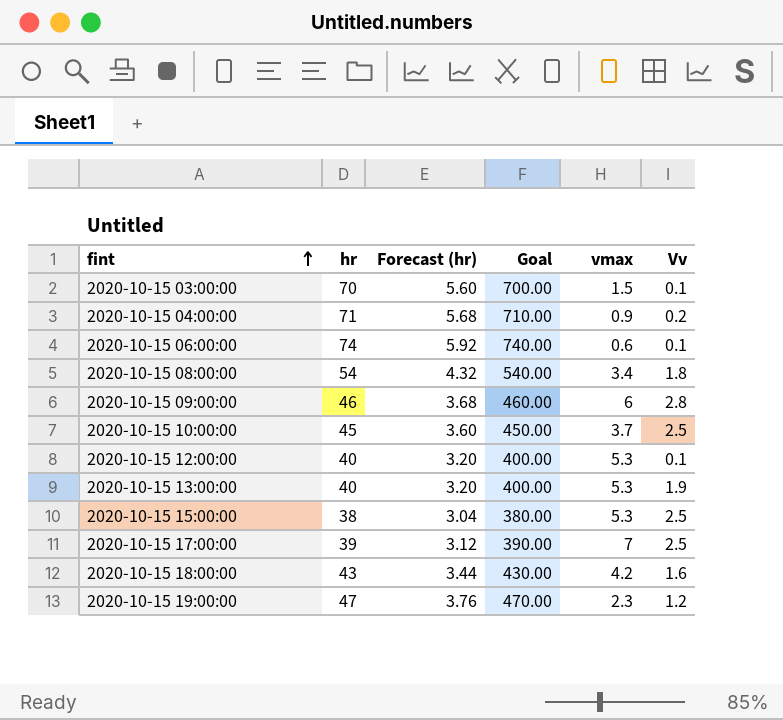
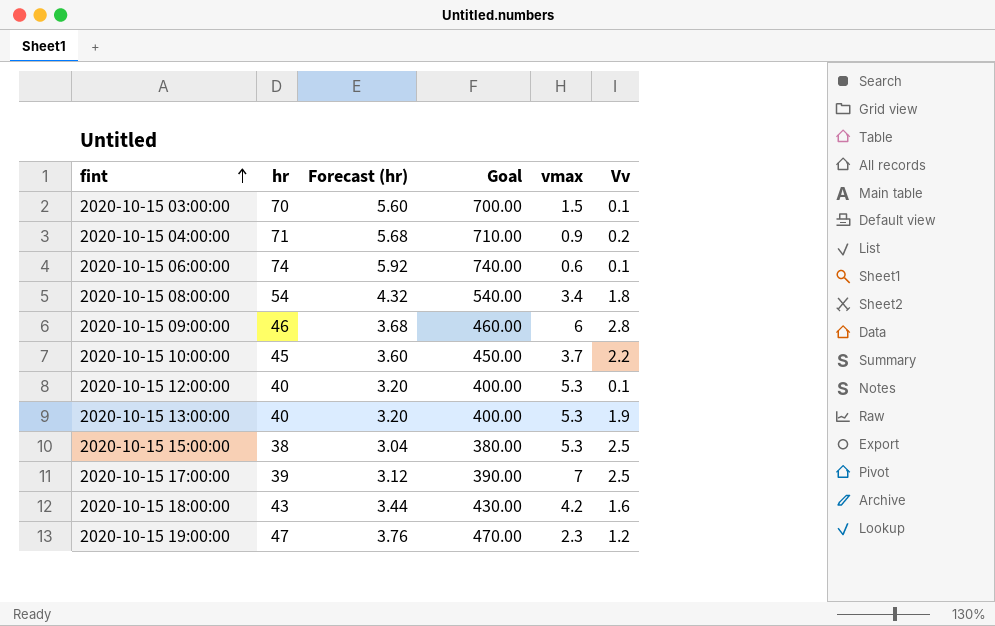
2020-10-15 10:00:00 | Vv: 2.5 -> 2.2

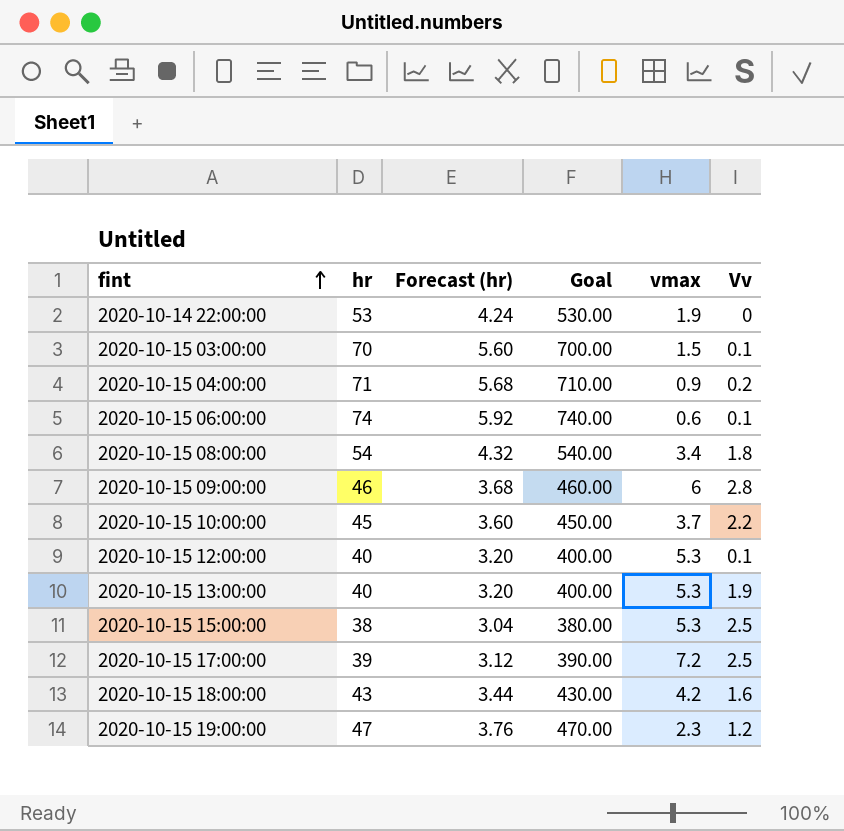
row 2020-10-14 22:00:00: none -> 53 | 4.24 | 530.00 | 1.9 | 0
2020-10-15 17:00:00 | vmax: 7 -> 7.2

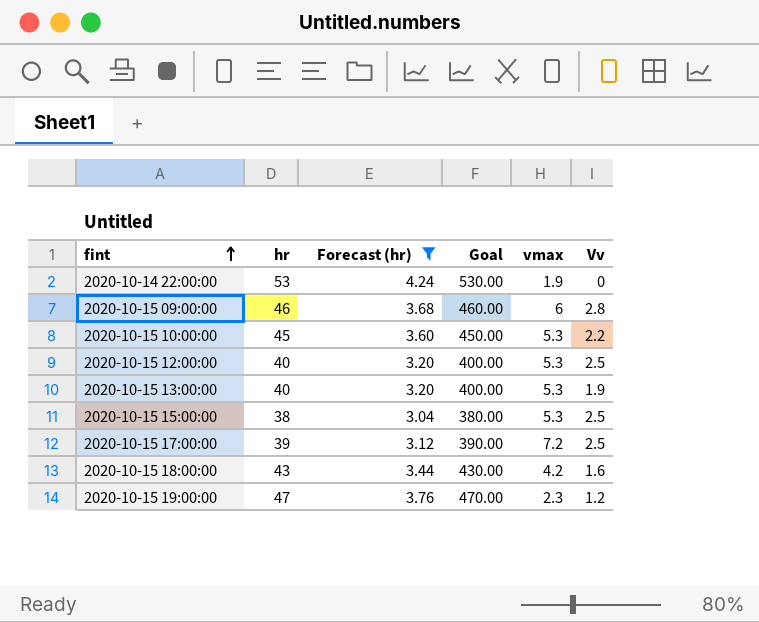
filter: none -> Forecast (hr) <= 4.24
2020-10-15 10:00:00 | vmax: 3.7 -> 5.3
2020-10-15 12:00:00 | Vv: 0.1 -> 2.5

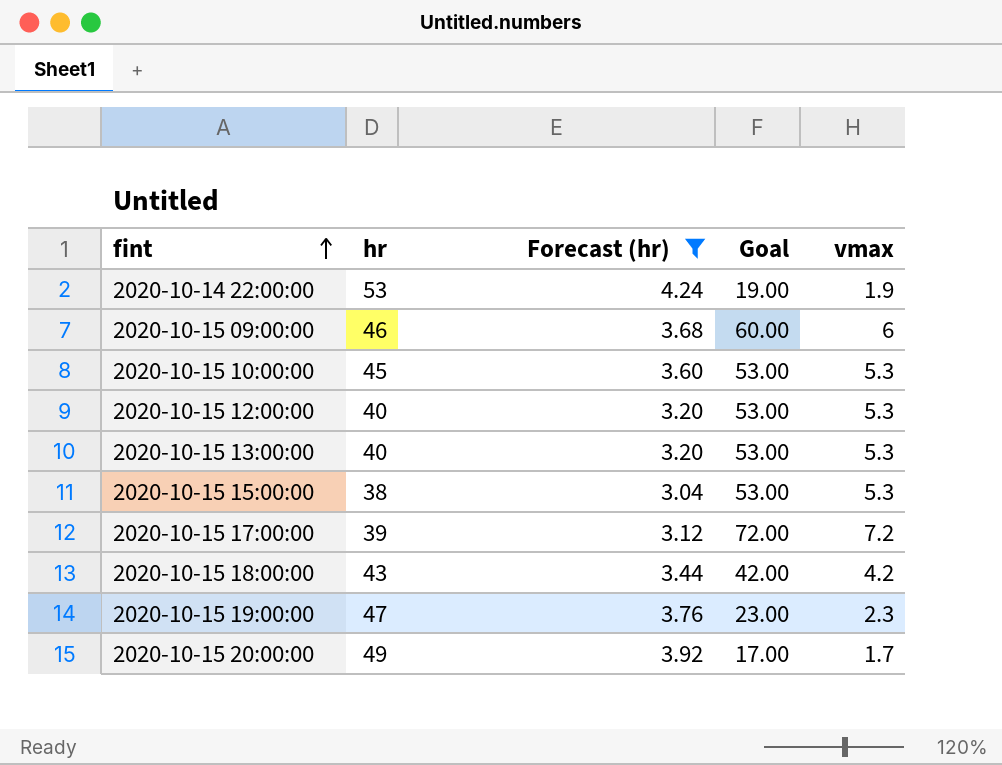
column Vv | position: 6 -> none
column Goal | formula: [hr] * 10 -> [vmax] * 10
row 2020-10-15 20:00:00: none -> 49 | 3.92 | 17.00 | 1.7

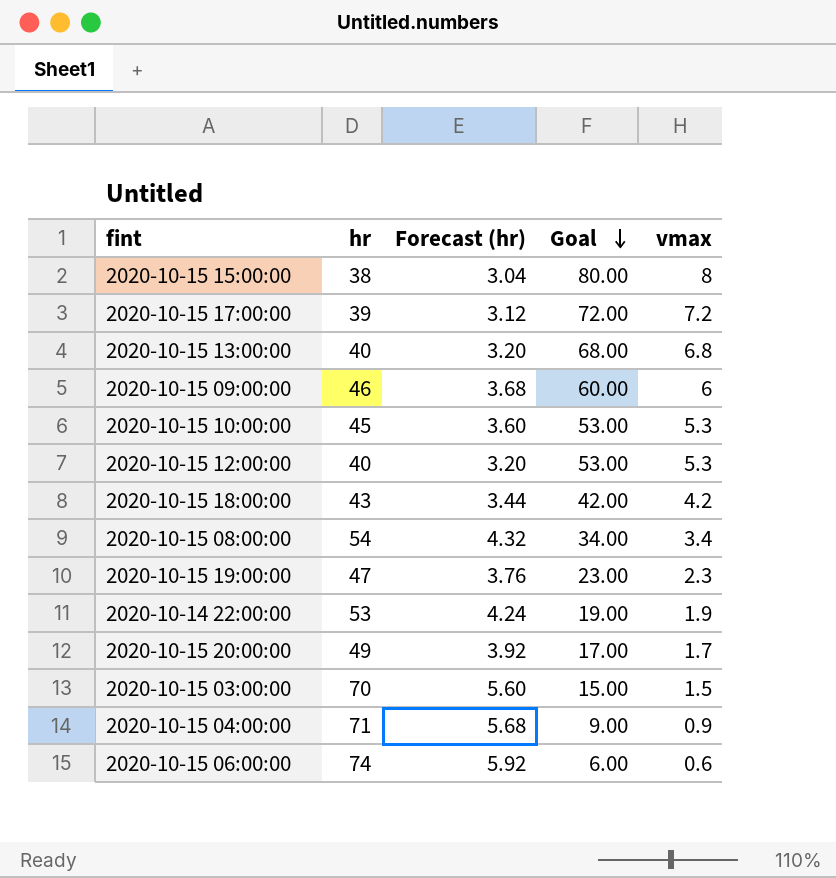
filter: Forecast (hr) <= 4.24 -> none
row order: fint ascending -> Goal descending
2020-10-15 15:00:00 | Goal: 53.00 -> 80.00
2020-10-15 15:00:00 | vmax: 5.3 -> 8
2020-10-15 13:00:00 | Goal: 53.00 -> 68.00
2020-10-15 13:00:00 | vmax: 5.3 -> 6.8

